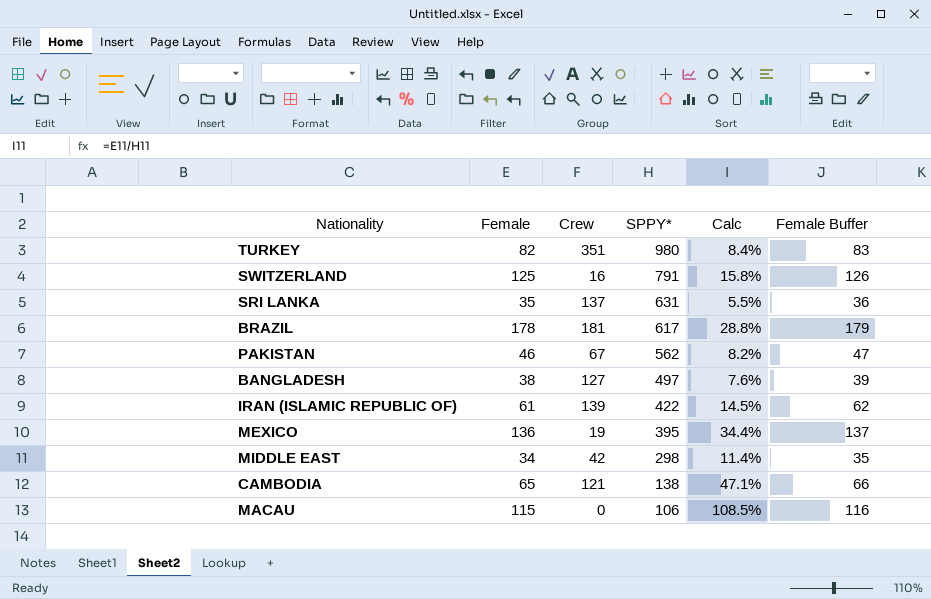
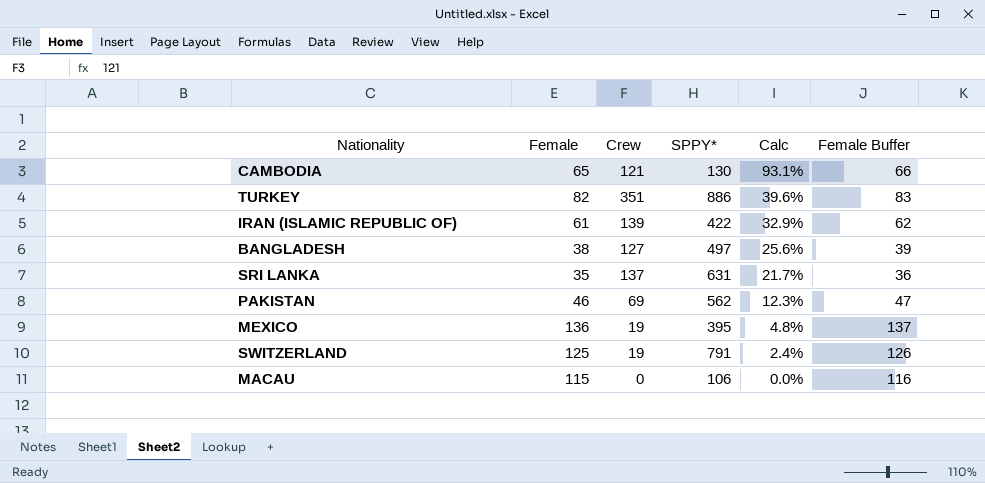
row order: SPPY* descending -> Calc descending
column Calc | formula: [Female] / [SPPY*] -> [Crew] / [SPPY*]
row BRAZIL: 178 | 181 | 617 | 28.8% | 179 -> none
row MIDDLE EAST: 34 | 42 | 298 | 11.4% | 35 -> none
CAMBODIA | SPPY*: 138 -> 130
TURKEY | SPPY*: 980 -> 886
PAKISTAN | Crew: 67 -> 69
SWITZERLAND | Crew: 16 -> 19

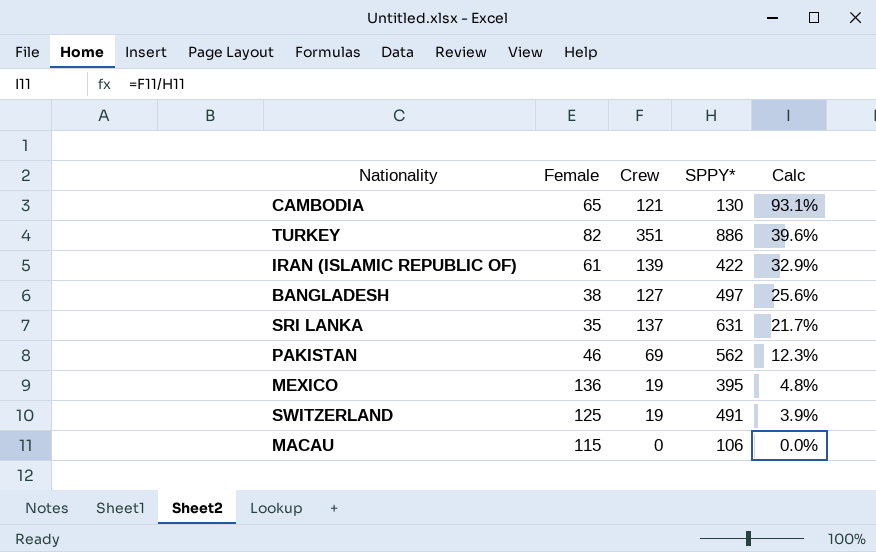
column Female Buffer | formula: [Female] + 1 -> none
SWITZERLAND | SPPY*: 791 -> 491
SWITZERLAND | Calc: 2.4% -> 3.9%

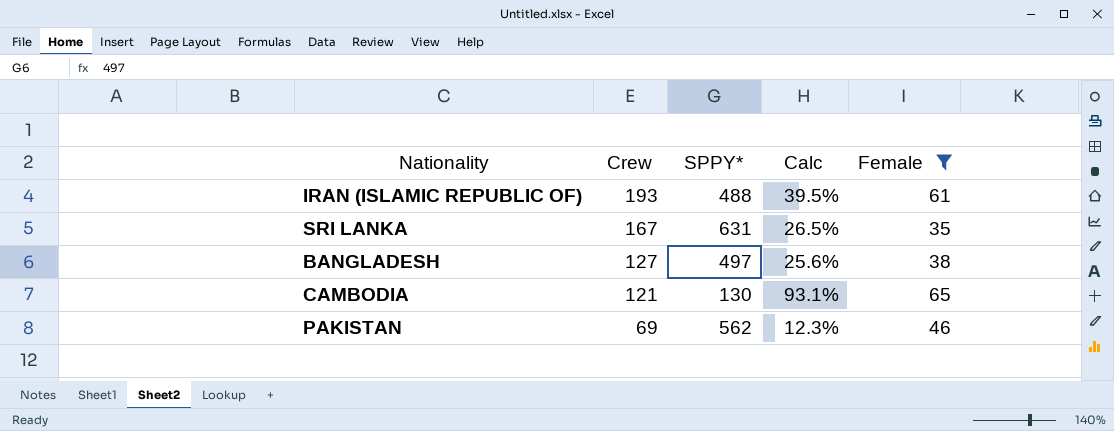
filter: none -> Female <= 65
row order: Calc descending -> Crew descending
column Female | position: 2 -> 5
IRAN (ISLAMIC REPUBLIC OF) | Crew: 139 -> 193
IRAN (ISLAMIC REPUBLIC OF) | SPPY*: 422 -> 488
IRAN (ISLAMIC REPUBLIC OF) | Calc: 32.9% -> 39.5%
SRI LANKA | Crew: 137 -> 167
SRI LANKA | Calc: 21.7% -> 26.5%

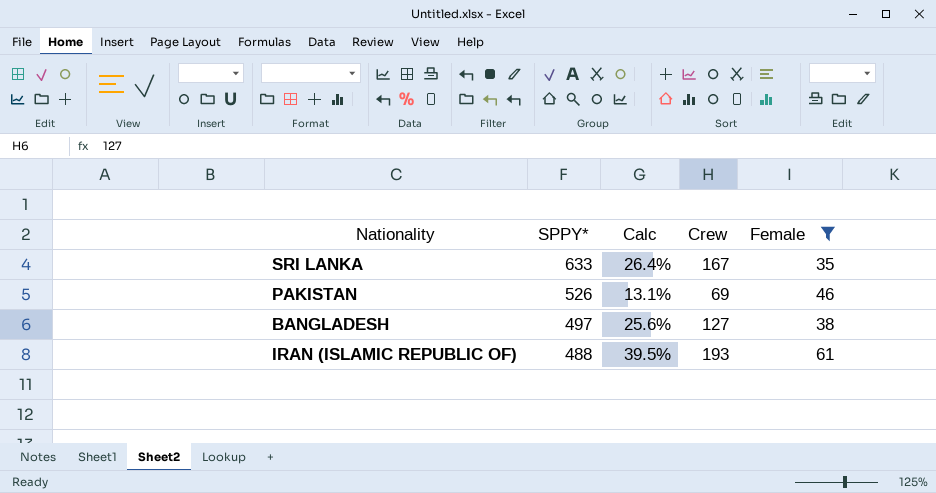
row order: Crew descending -> SPPY* descending
column Crew | position: 2 -> 4
row CAMBODIA: 121 | 130 | 93.1% | 65 -> none
SRI LANKA | SPPY*: 631 -> 633
SRI LANKA | Calc: 26.5% -> 26.4%
PAKISTAN | SPPY*: 562 -> 526
PAKISTAN | Calc: 12.3% -> 13.1%

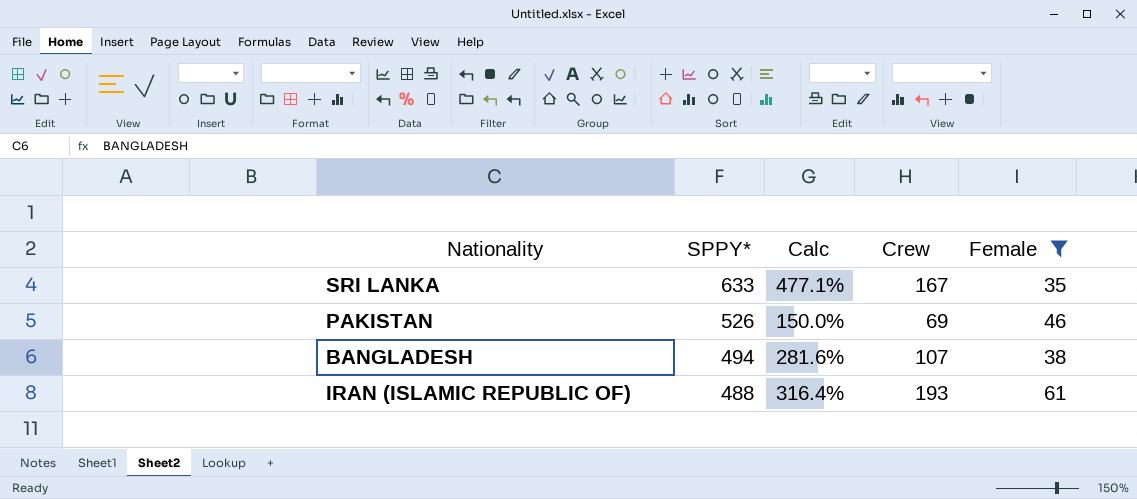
column Calc | formula: [Crew] / [SPPY*] -> [Crew] / [Female]
BANGLADESH | SPPY*: 497 -> 494
BANGLADESH | Crew: 127 -> 107

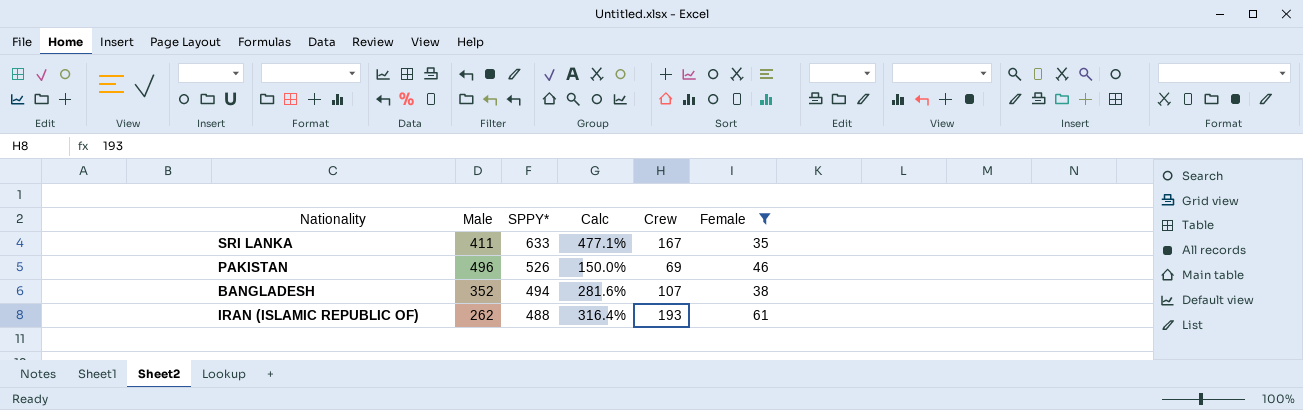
column Male | position: none -> 2

